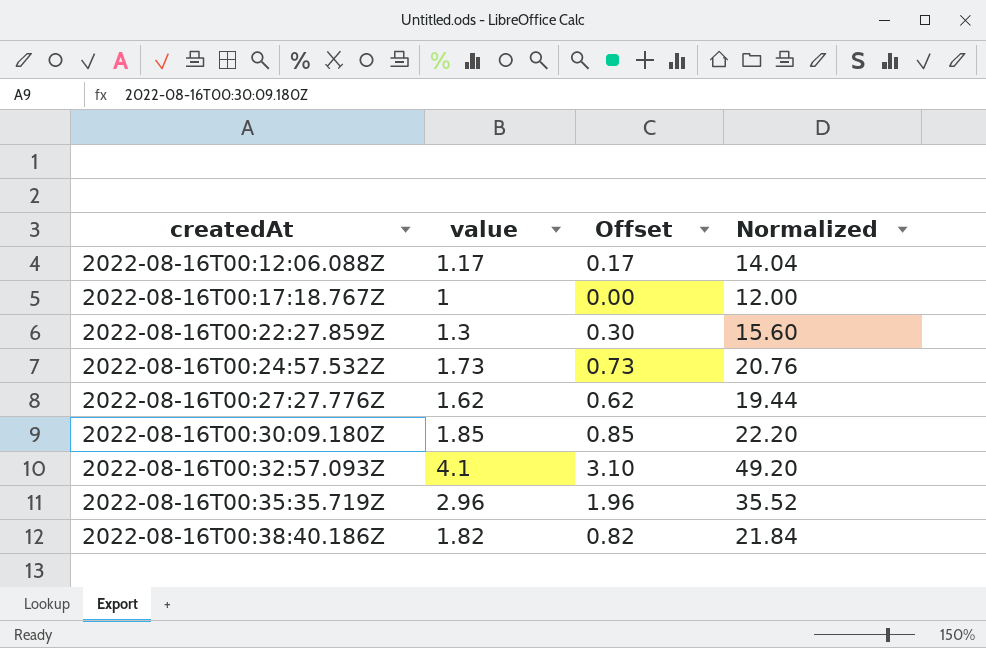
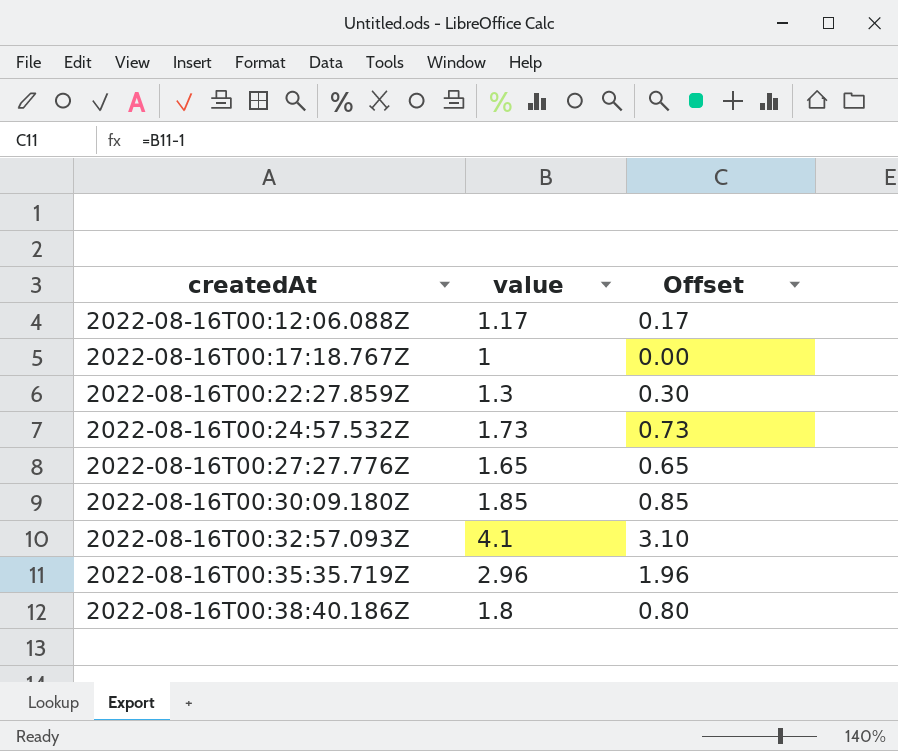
column Normalized | formula: [value] * 12 -> none
2022-08-16T00:27:27.776Z | value: 1.62 -> 1.65
2022-08-16T00:27:27.776Z | Offset: 0.62 -> 0.65
2022-08-16T00:38:40.186Z | value: 1.82 -> 1.8
2022-08-16T00:38:40.186Z | Offset: 0.82 -> 0.80

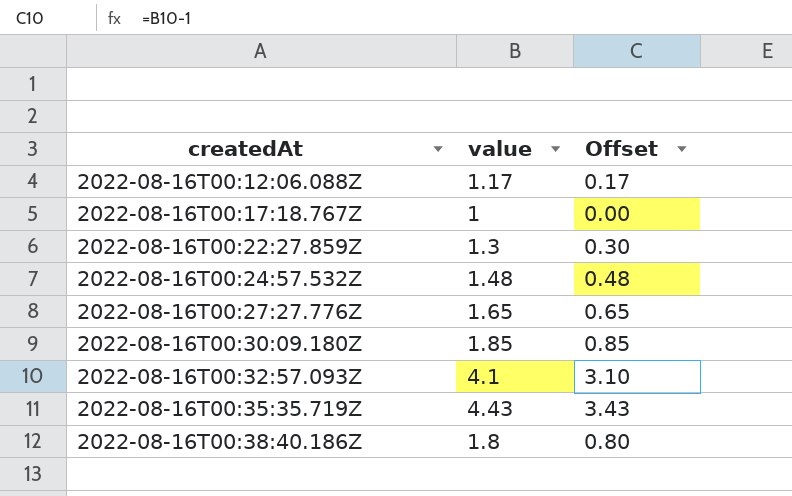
2022-08-16T00:24:57.532Z | value: 1.73 -> 1.48
2022-08-16T00:24:57.532Z | Offset: 0.73 -> 0.48
2022-08-16T00:35:35.719Z | value: 2.96 -> 4.43
2022-08-16T00:35:35.719Z | Offset: 1.96 -> 3.43

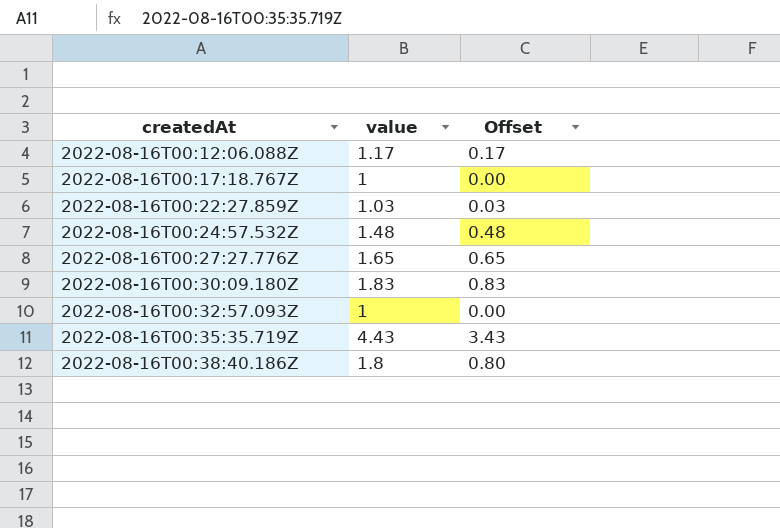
2022-08-16T00:22:27.859Z | value: 1.3 -> 1.03
2022-08-16T00:22:27.859Z | Offset: 0.30 -> 0.03
2022-08-16T00:30:09.180Z | value: 1.85 -> 1.83
2022-08-16T00:30:09.180Z | Offset: 0.85 -> 0.83
2022-08-16T00:32:57.093Z | value: 4.1 -> 1
2022-08-16T00:32:57.093Z | Offset: 3.10 -> 0.00

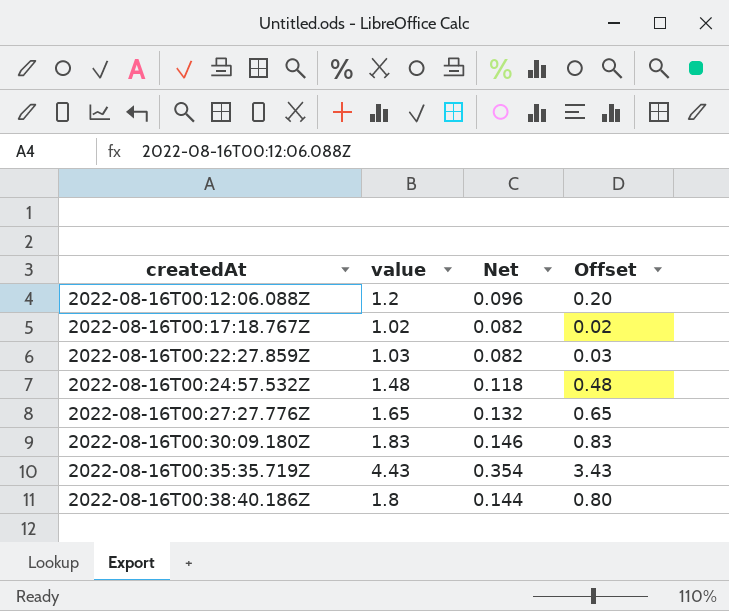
column Net | formula: none -> [value] * 0.08
row 2022-08-16T00:32:57.093Z: 1 | 0.00 -> none
2022-08-16T00:12:06.088Z | value: 1.17 -> 1.2
2022-08-16T00:12:06.088Z | Offset: 0.17 -> 0.20
2022-08-16T00:17:18.767Z | value: 1 -> 1.02
2022-08-16T00:17:18.767Z | Offset: 0.00 -> 0.02

